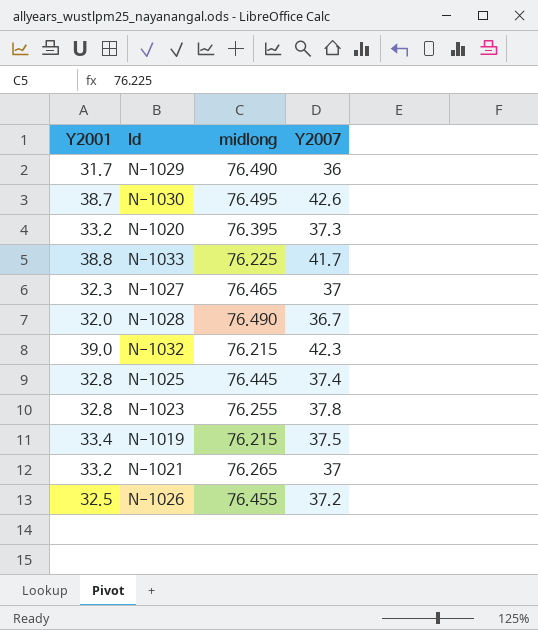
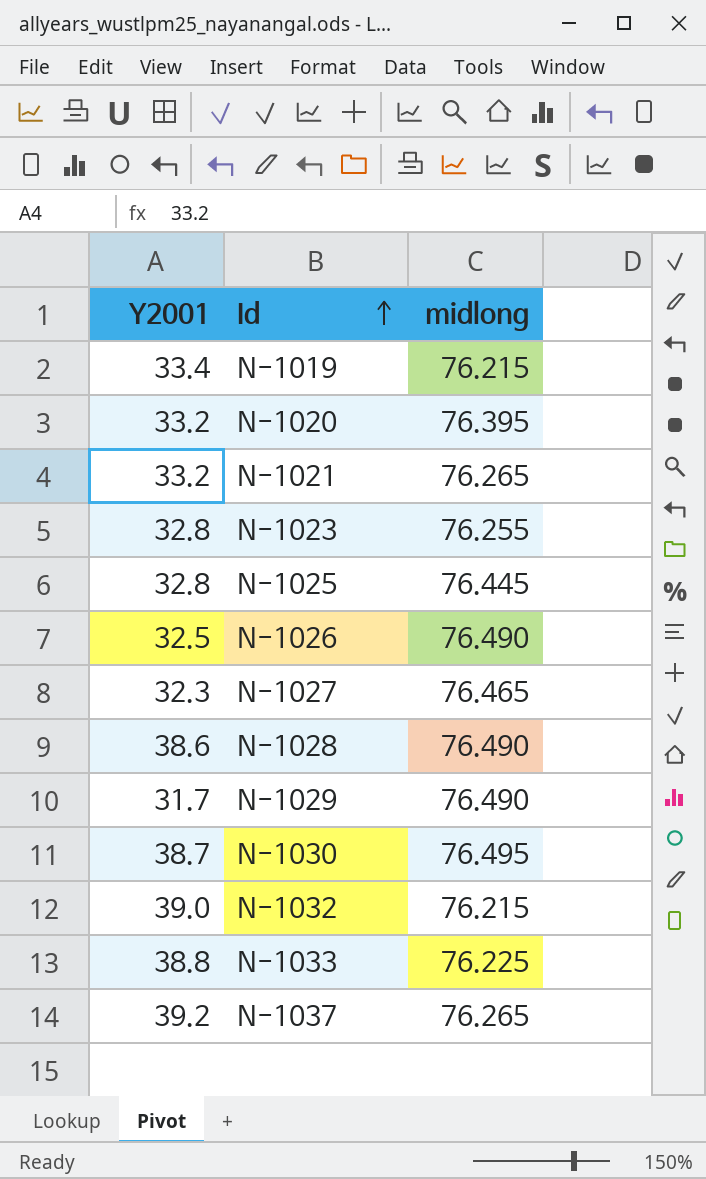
row order: none -> Id ascending
column Y2007 | position: 4 -> none
N-1026 | midlong: 76.455 -> 76.490
N-1028 | Y2001: 32.0 -> 38.6
row N-1037: none -> 39.2 | 76.265

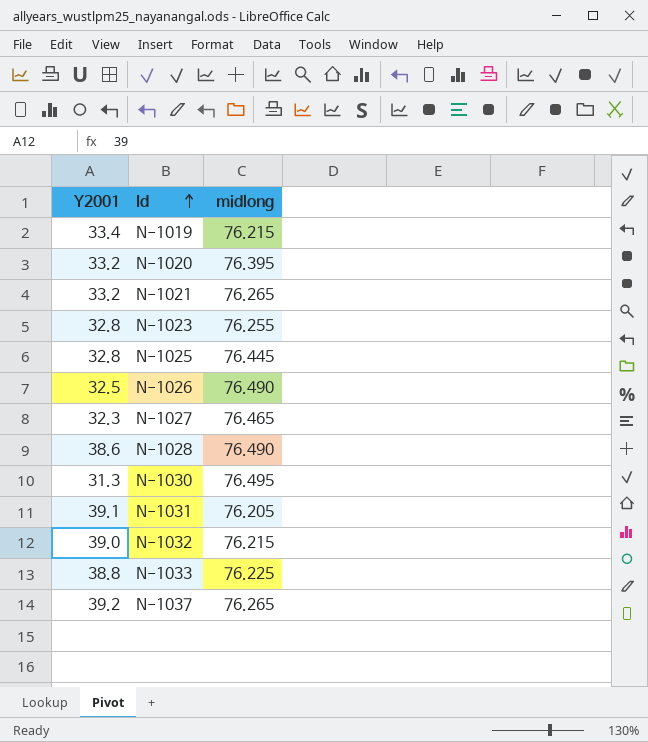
row N-1029: 31.7 | 76.490 -> none
N-1030 | Y2001: 38.7 -> 31.3
row N-1031: none -> 39.1 | 76.205

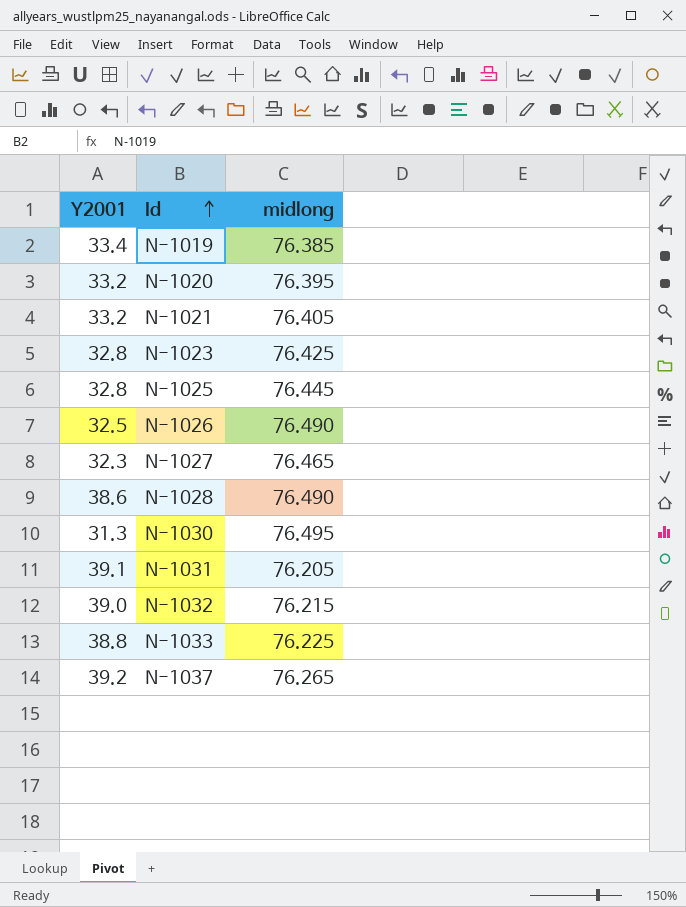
N-1019 | midlong: 76.215 -> 76.385
N-1021 | midlong: 76.265 -> 76.405
N-1023 | midlong: 76.255 -> 76.425

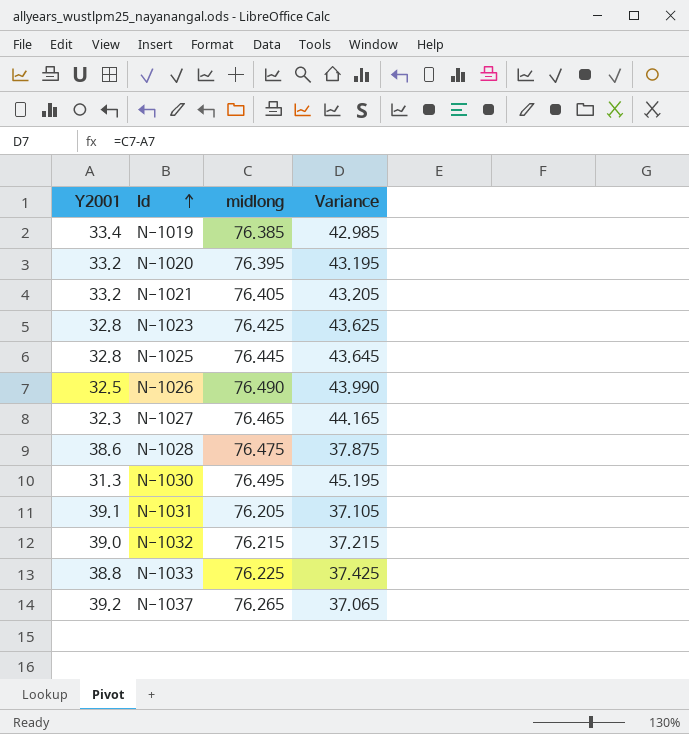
column Variance | formula: none -> [midlong] - [Y2001]
N-1028 | midlong: 76.490 -> 76.475

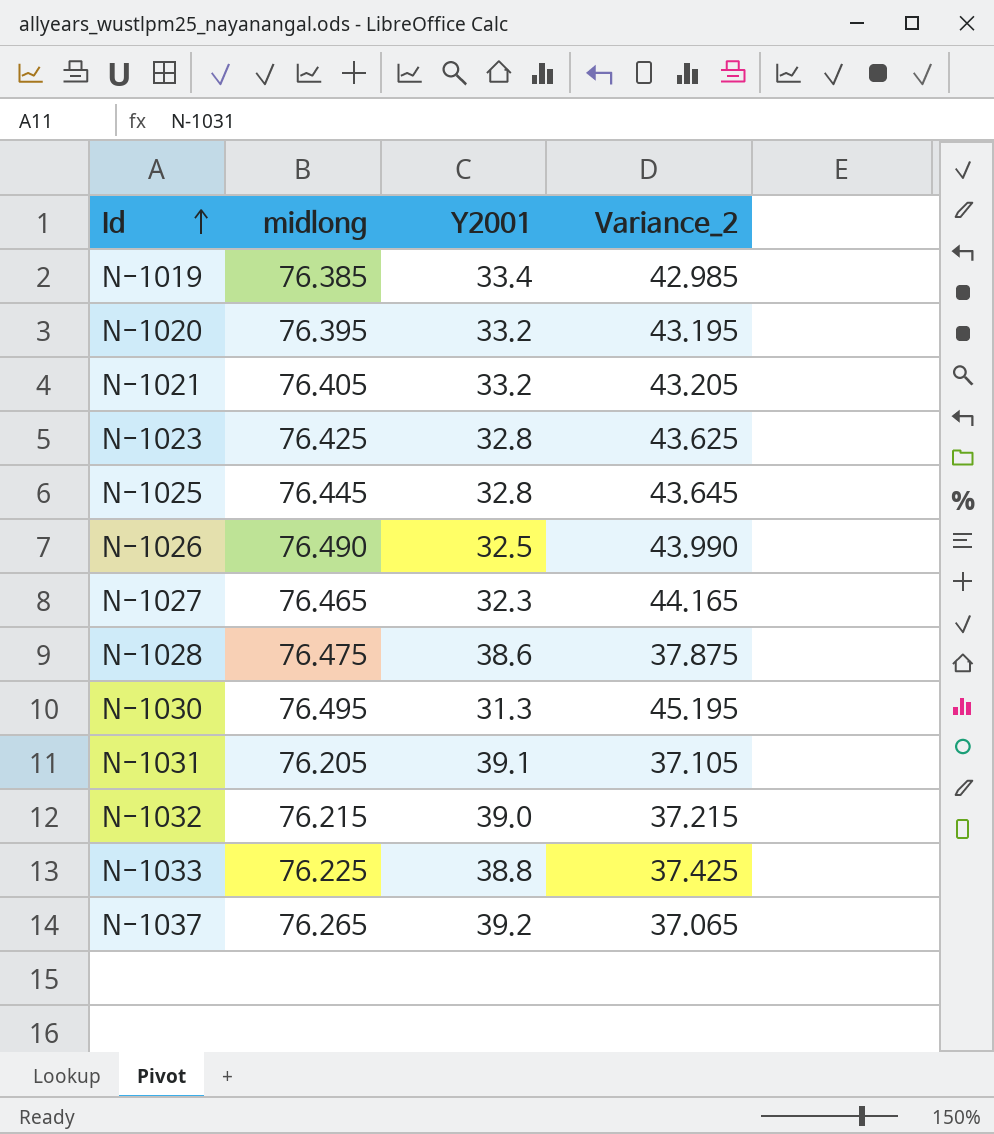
column Y2001 | position: 1 -> 3
column name: Variance -> Variance_2

